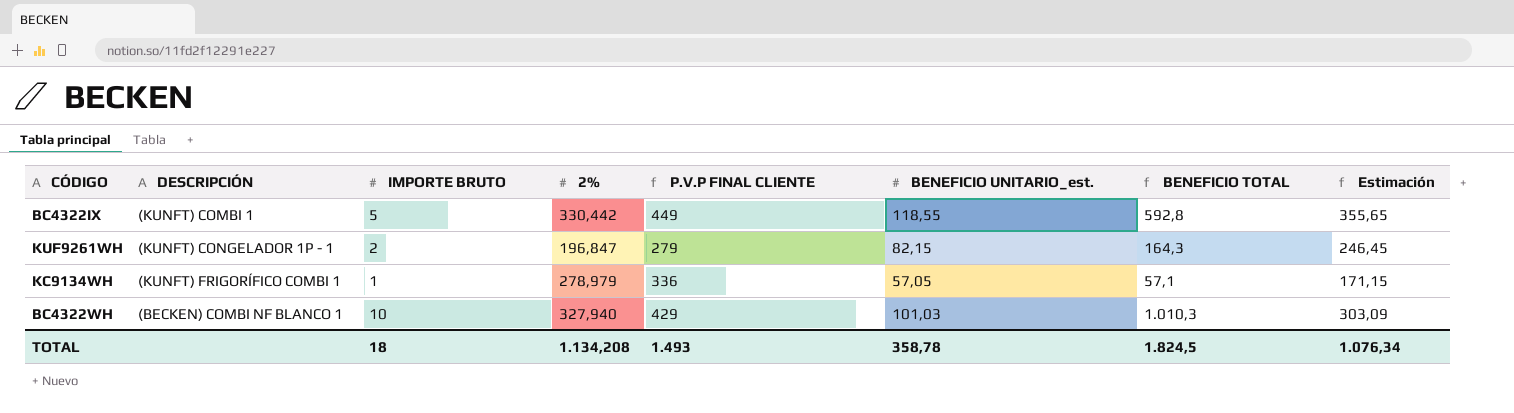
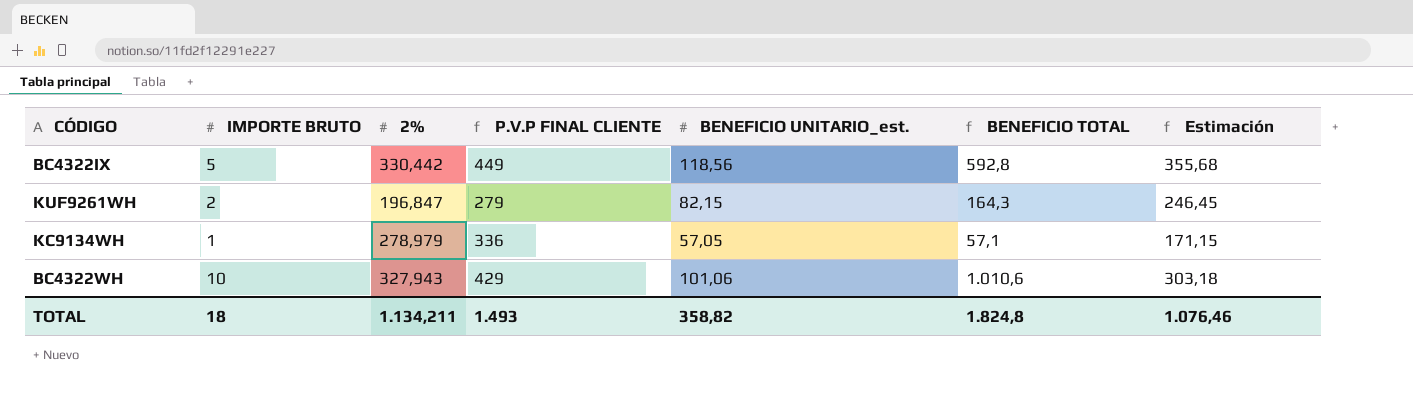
column DESCRIPCIÓN | position: 2 -> none
BC4322IX | BENEFICIO UNITARIO_est.: 118,55 -> 118,56
BC4322IX | Estimación: 355,65 -> 355,68
BC4322WH | 2%: 327,940 -> 327,943
BC4322WH | BENEFICIO UNITARIO_est.: 101,03 -> 101,06
BC4322WH | BENEFICIO TOTAL: 1.010,3 -> 1.010,6
BC4322WH | Estimación: 303,09 -> 303,18
TOTAL | 2%: 1.134,208 -> 1.134,211
TOTAL | BENEFICIO UNITARIO_est.: 358,78 -> 358,82
TOTAL | BENEFICIO TOTAL: 1.824,5 -> 1.824,8
TOTAL | Estimación: 1.076,34 -> 1.076,46

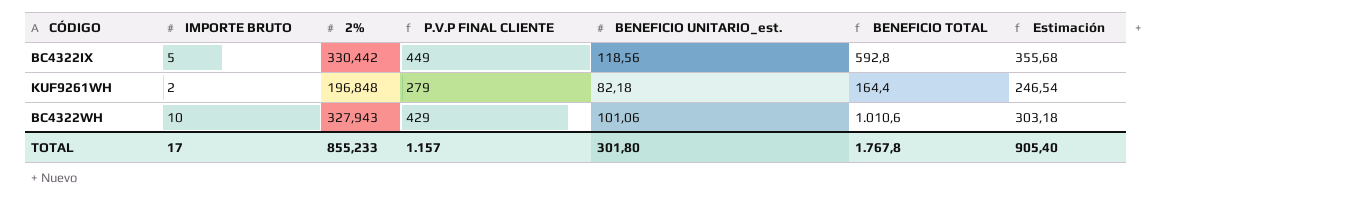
row KC9134WH: 1 | 278,979 | 336 | 57,05 | 57,1 | 171,15 -> none
KUF9261WH | 2%: 196,847 -> 196,848
KUF9261WH | BENEFICIO UNITARIO_est.: 82,15 -> 82,18
KUF9261WH | BENEFICIO TOTAL: 164,3 -> 164,4
KUF9261WH | Estimación: 246,45 -> 246,54
TOTAL | IMPORTE BRUTO: 18 -> 17
TOTAL | 2%: 1.134,211 -> 855,233
TOTAL | P.V.P FINAL CLIENTE: 1.493 -> 1.157
TOTAL | BENEFICIO UNITARIO_est.: 358,82 -> 301,80
TOTAL | BENEFICIO TOTAL: 1.824,8 -> 1.767,8
TOTAL | Estimación: 1.076,46 -> 905,40

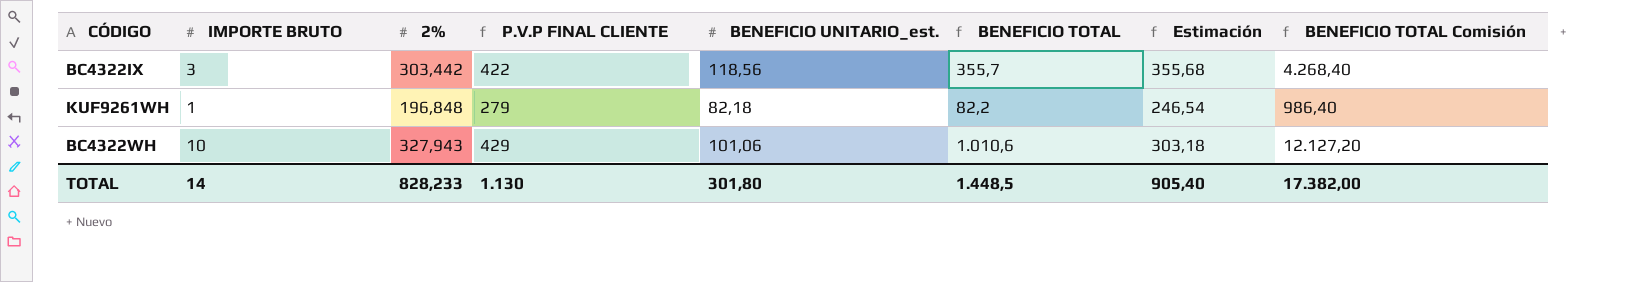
column BENEFICIO TOTAL Comisión | formula: none -> [BENEFICIO TOTAL] * 12
BC4322IX | IMPORTE BRUTO: 5 -> 3
BC4322IX | 2%: 330,442 -> 303,442
BC4322IX | P.V.P FINAL CLIENTE: 449 -> 422
BC4322IX | BENEFICIO TOTAL: 592,8 -> 355,7
KUF9261WH | IMPORTE BRUTO: 2 -> 1
KUF9261WH | BENEFICIO TOTAL: 164,4 -> 82,2
TOTAL | IMPORTE BRUTO: 17 -> 14
TOTAL | 2%: 855,233 -> 828,233
TOTAL | P.V.P FINAL CLIENTE: 1.157 -> 1.130
TOTAL | BENEFICIO TOTAL: 1.767,8 -> 1.448,5

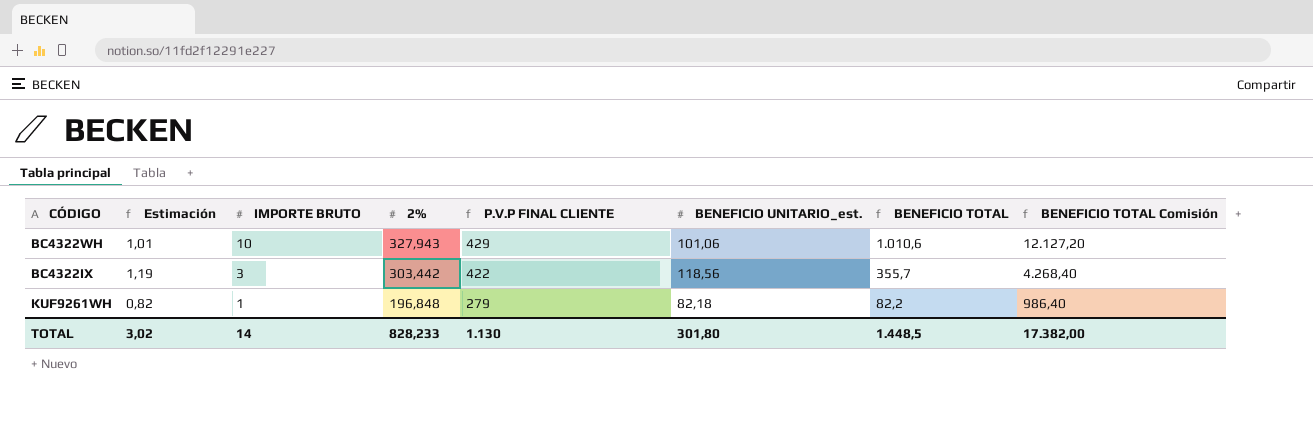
row order: none -> IMPORTE BRUTO descending
column Estimación | formula: [BENEFICIO UNITARIO_est.] * 3 -> [BENEFICIO UNITARIO_est.] * 0,01
column Estimación | position: 7 -> 2
TOTAL | Estimación: 905,40 -> 3,02

